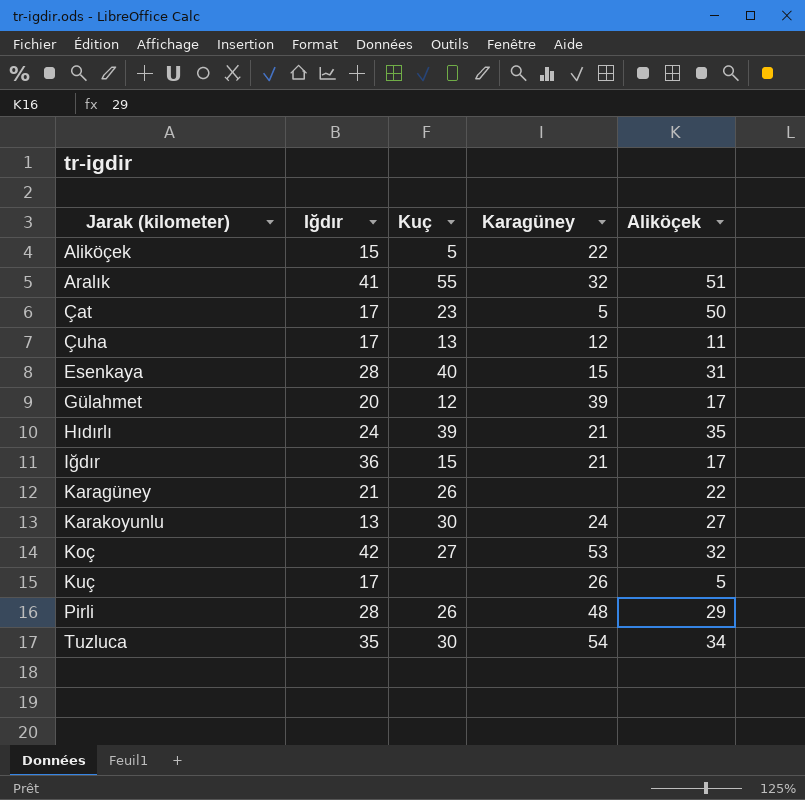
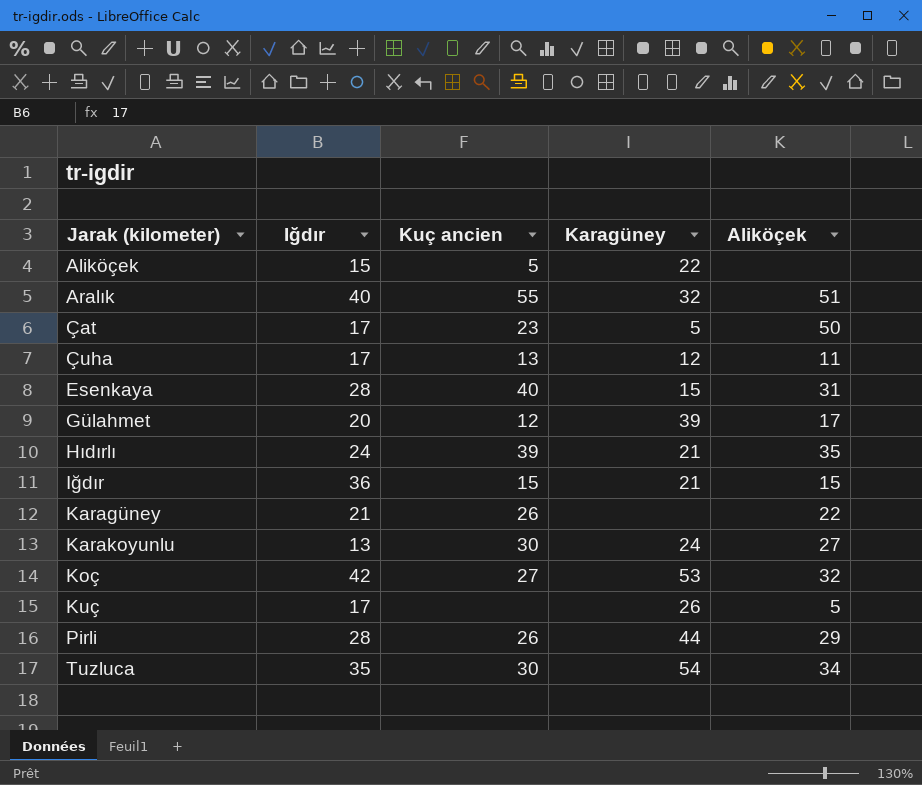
column name: Kuç -> Kuç ancien
Aralık | Iğdır: 41 -> 40
Iğdır | Aliköçek: 17 -> 15
Pirli | Karagüney: 48 -> 44

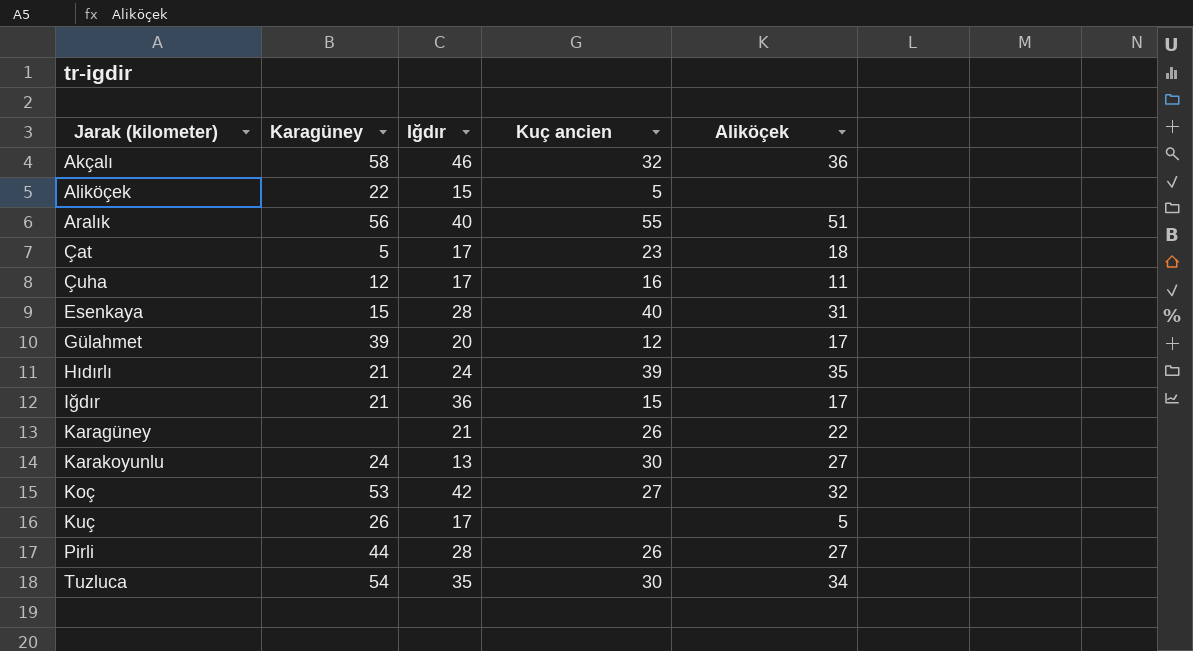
column Karagüney | position: 4 -> 2
row Akçalı: none -> 58 | 46 | 32 | 36
Aralık | Karagüney: 32 -> 56
Çat | Aliköçek: 50 -> 18
Çuha | Kuç ancien: 13 -> 16
Iğdır | Aliköçek: 15 -> 17
Pirli | Aliköçek: 29 -> 27

